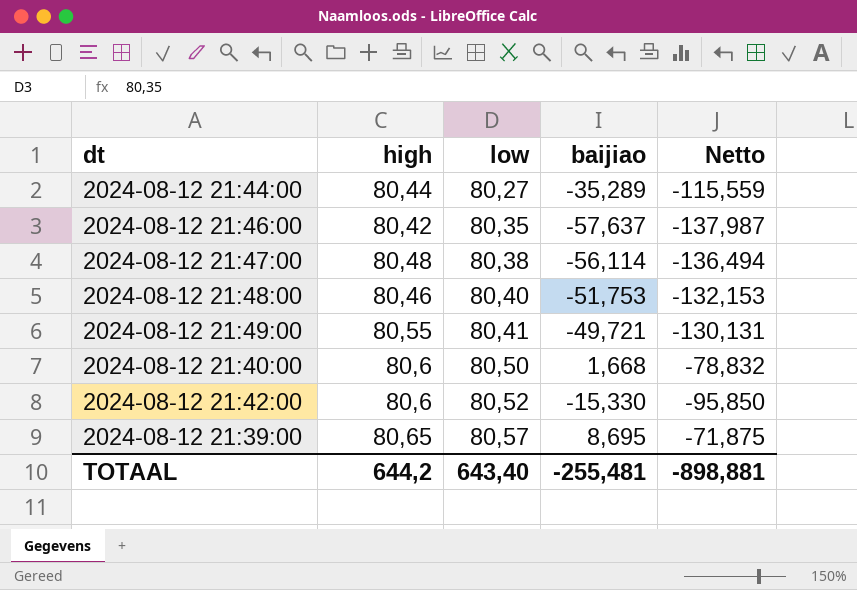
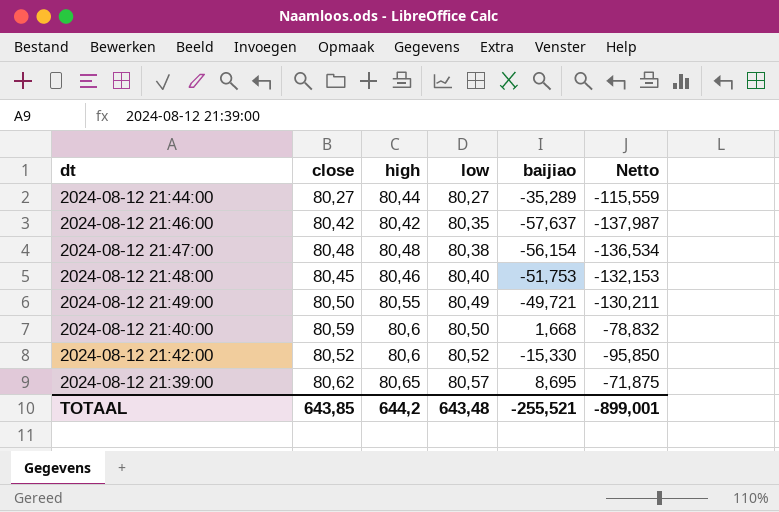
column close | position: none -> 2
2024-08-12 21:47:00 | baijiao: -56,114 -> -56,154
2024-08-12 21:47:00 | Netto: -136,494 -> -136,534
2024-08-12 21:49:00 | low: 80,41 -> 80,49
2024-08-12 21:49:00 | Netto: -130,131 -> -130,211
TOTAAL | low: 643,40 -> 643,48
TOTAAL | baijiao: -255,481 -> -255,521
TOTAAL | Netto: -898,881 -> -899,001

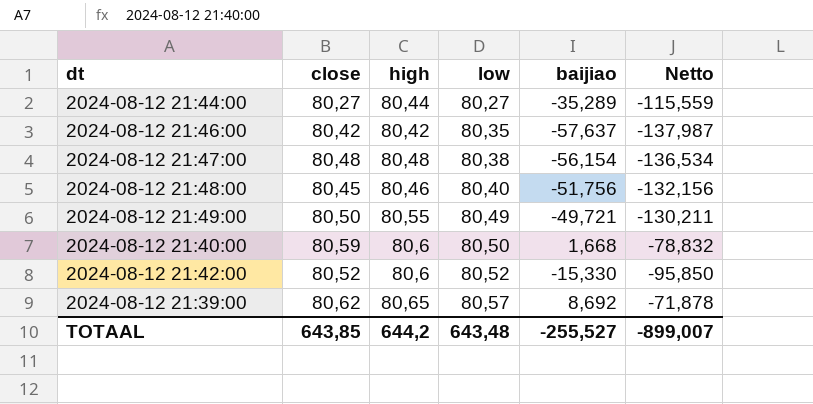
2024-08-12 21:48:00 | baijiao: -51,753 -> -51,756
2024-08-12 21:48:00 | Netto: -132,153 -> -132,156
2024-08-12 21:39:00 | baijiao: 8,695 -> 8,692
2024-08-12 21:39:00 | Netto: -71,875 -> -71,878
TOTAAL | baijiao: -255,521 -> -255,527
TOTAAL | Netto: -899,001 -> -899,007

